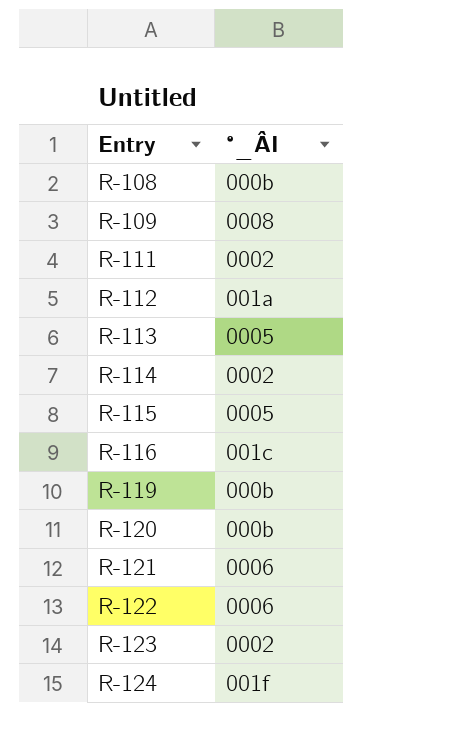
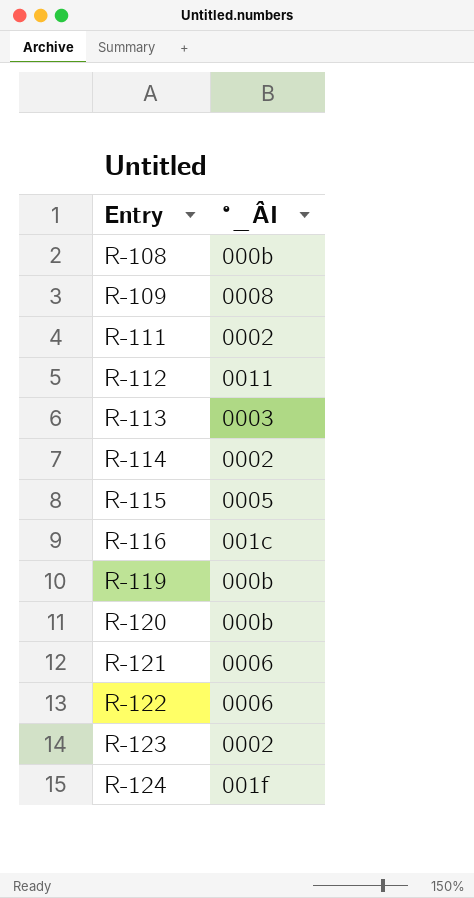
R-112 | °_ÂI: 001a -> 0011
R-113 | °_ÂI: 0005 -> 0003

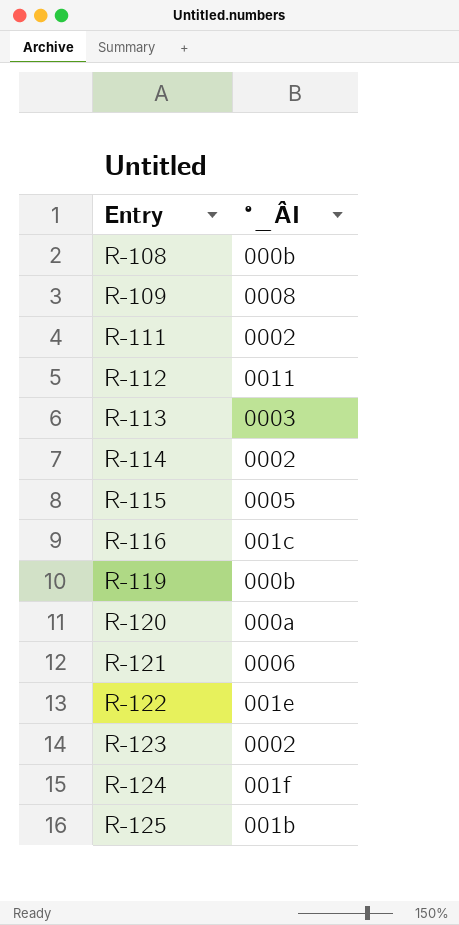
R-120 | °_ÂI: 000b -> 000a
R-122 | °_ÂI: 0006 -> 001e
row R-125: none -> 001b

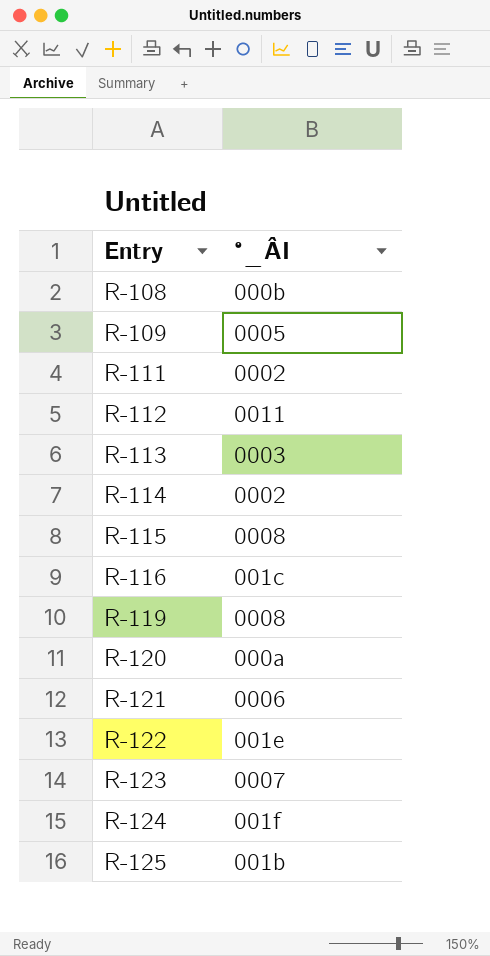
R-109 | °_ÂI: 0008 -> 0005
R-115 | °_ÂI: 0005 -> 0008
R-119 | °_ÂI: 000b -> 0008
R-123 | °_ÂI: 0002 -> 0007

